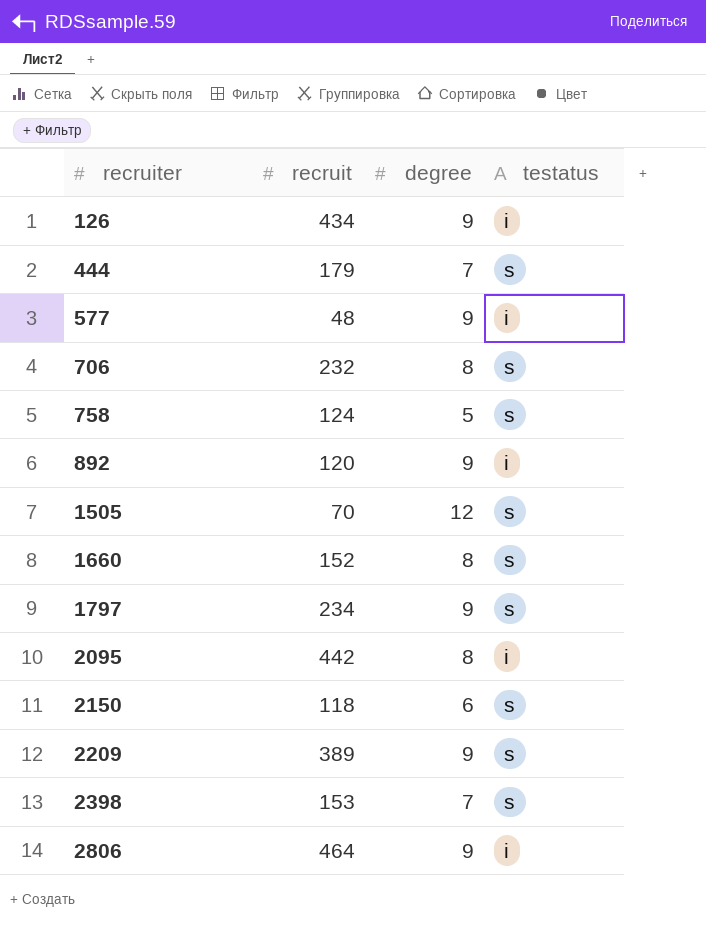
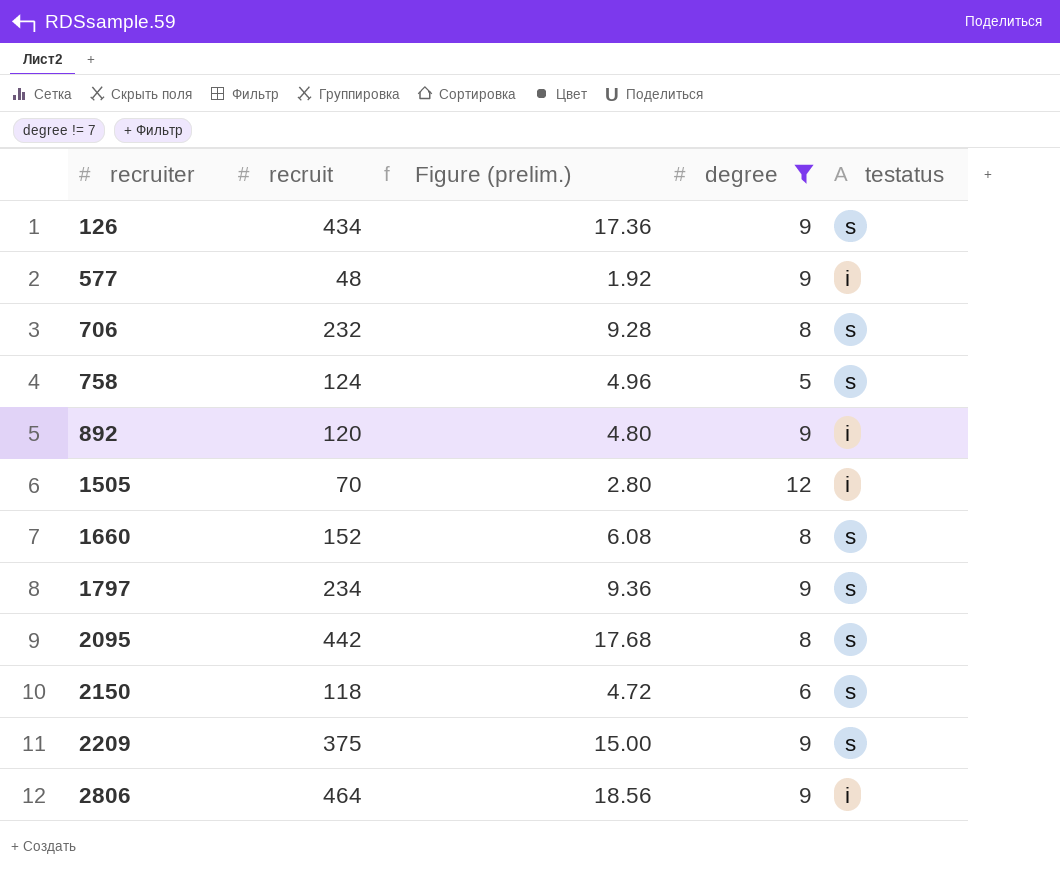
filter: none -> degree != 7
column Figure (prelim.) | formula: none -> [recruit] * 0.04
126 | testatus: i -> s
1505 | testatus: s -> i
2095 | testatus: i -> s
2209 | recruit: 389 -> 375

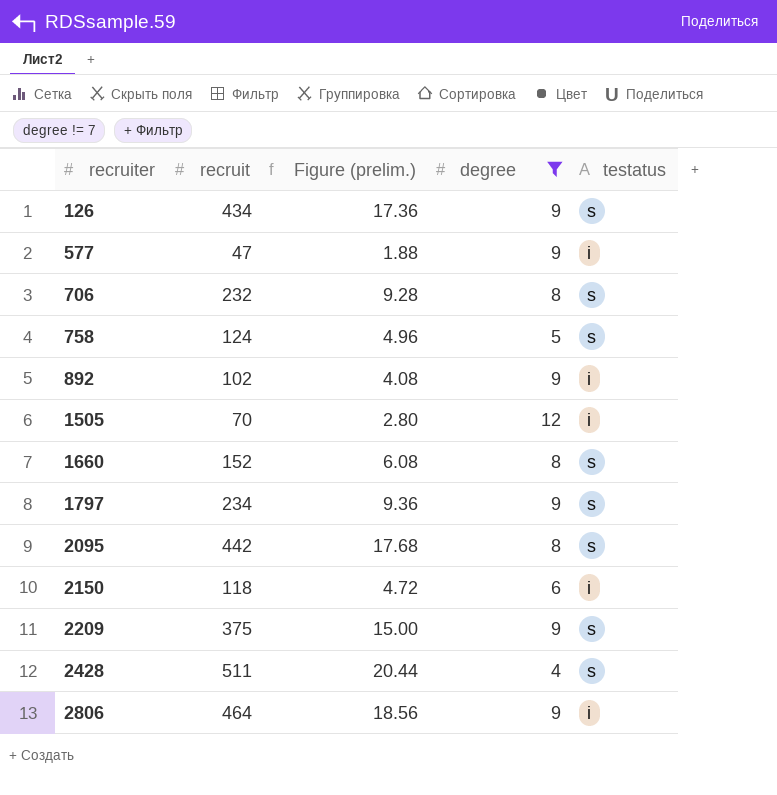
577 | recruit: 48 -> 47
577 | Figure (prelim.): 1.92 -> 1.88
892 | recruit: 120 -> 102
892 | Figure (prelim.): 4.80 -> 4.08
2150 | testatus: s -> i
row 2428: none -> 511 | 20.44 | 4 | s

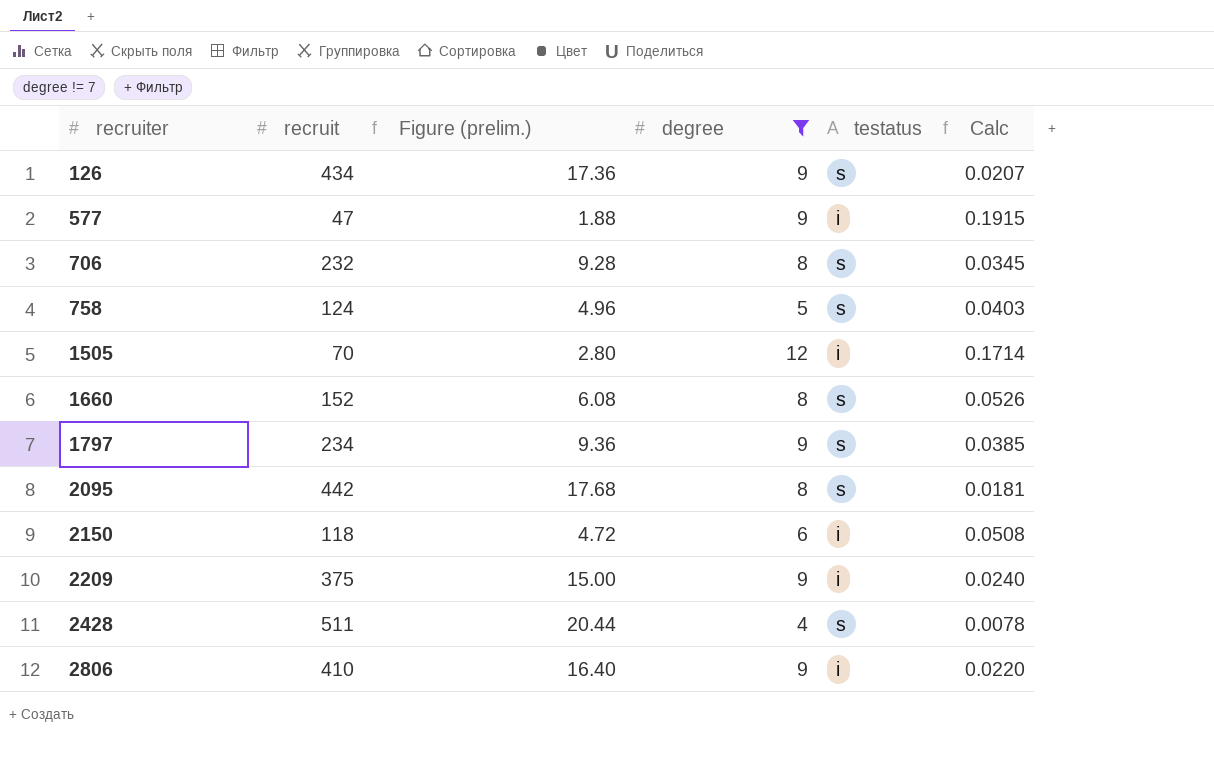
column Calc | formula: none -> [degree] / [recruit]
row 892: 102 | 4.08 | 9 | i -> none
2209 | testatus: s -> i
2806 | recruit: 464 -> 410
2806 | Figure (prelim.): 18.56 -> 16.40

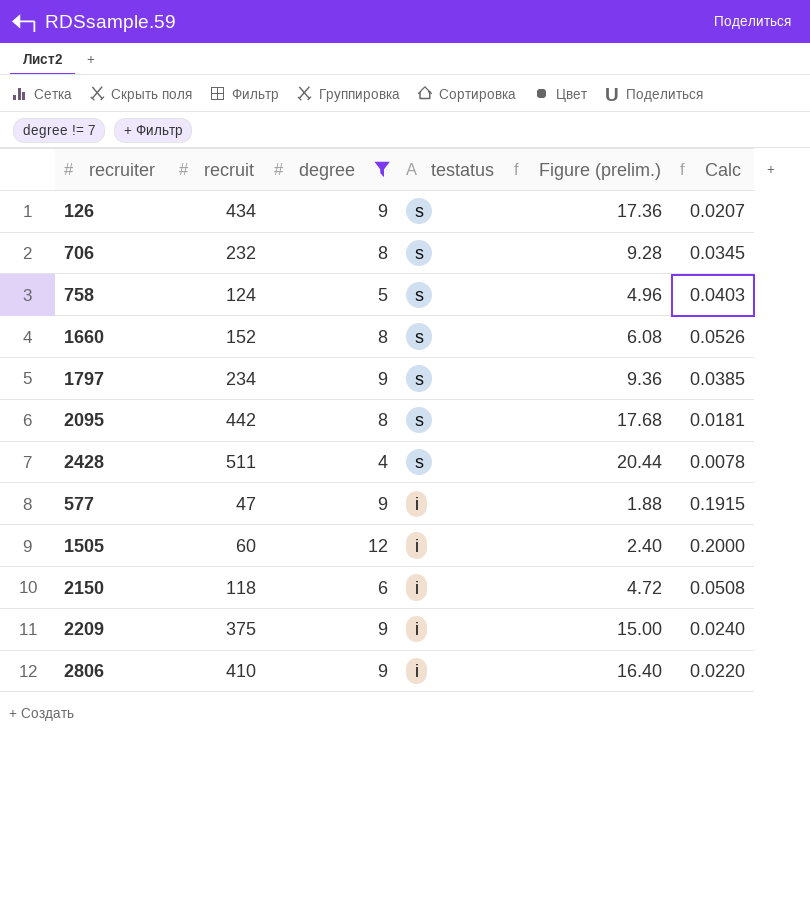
row order: recruiter ascending -> testatus descending
column Figure (prelim.) | position: 3 -> 5
1505 | recruit: 70 -> 60
1505 | Figure (prelim.): 2.80 -> 2.40
1505 | Calc: 0.1714 -> 0.2000

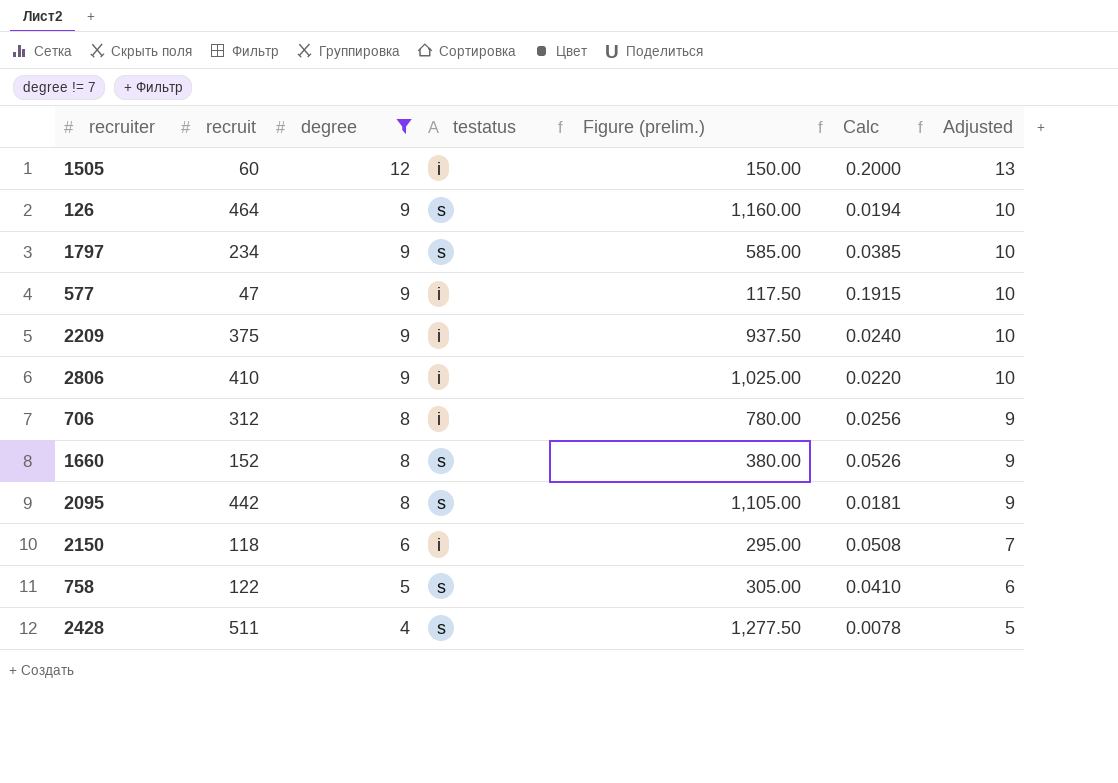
row order: testatus descending -> degree descending
column Figure (prelim.) | formula: [recruit] * 0.04 -> [recruit] * 2.5
column Adjusted | formula: none -> [degree] + 1
126 | recruit: 434 -> 464
126 | Calc: 0.0207 -> 0.0194
706 | recruit: 232 -> 312
706 | testatus: s -> i
706 | Calc: 0.0345 -> 0.0256
758 | recruit: 124 -> 122
758 | Calc: 0.0403 -> 0.0410

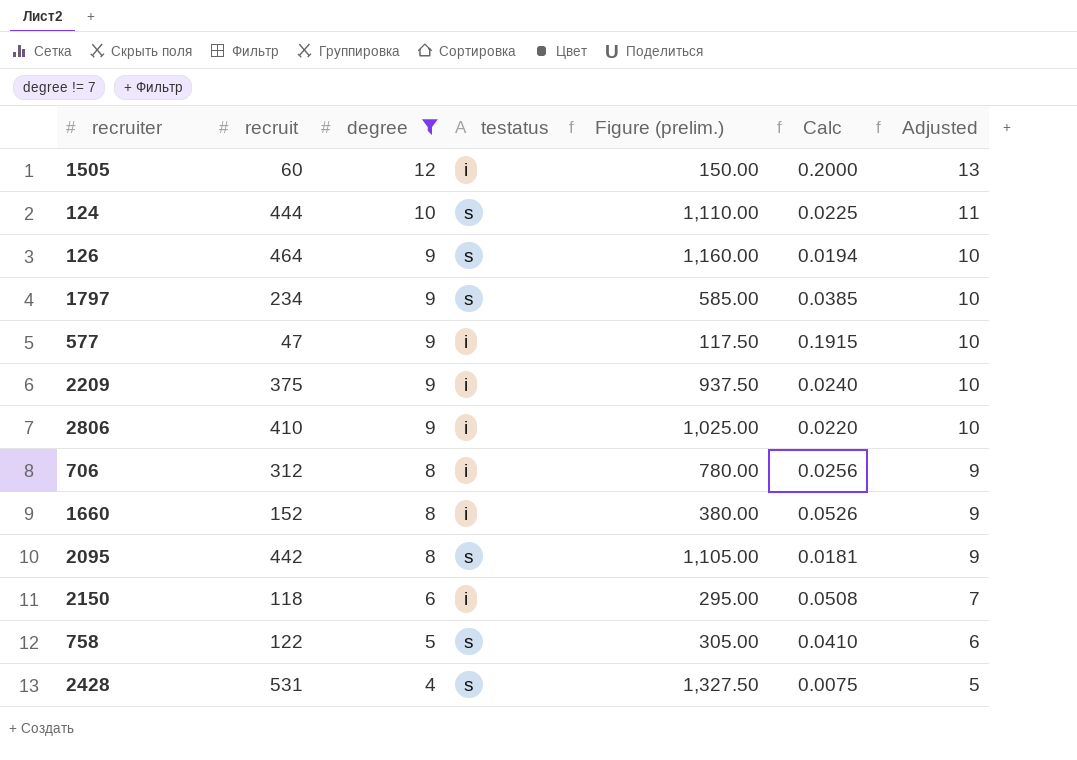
row 124: none -> 444 | 10 | s | 1,110.00 | 0.0225 | 11
1660 | testatus: s -> i
2428 | recruit: 511 -> 531
2428 | Figure (prelim.): 1,277.50 -> 1,327.50
2428 | Calc: 0.0078 -> 0.0075

